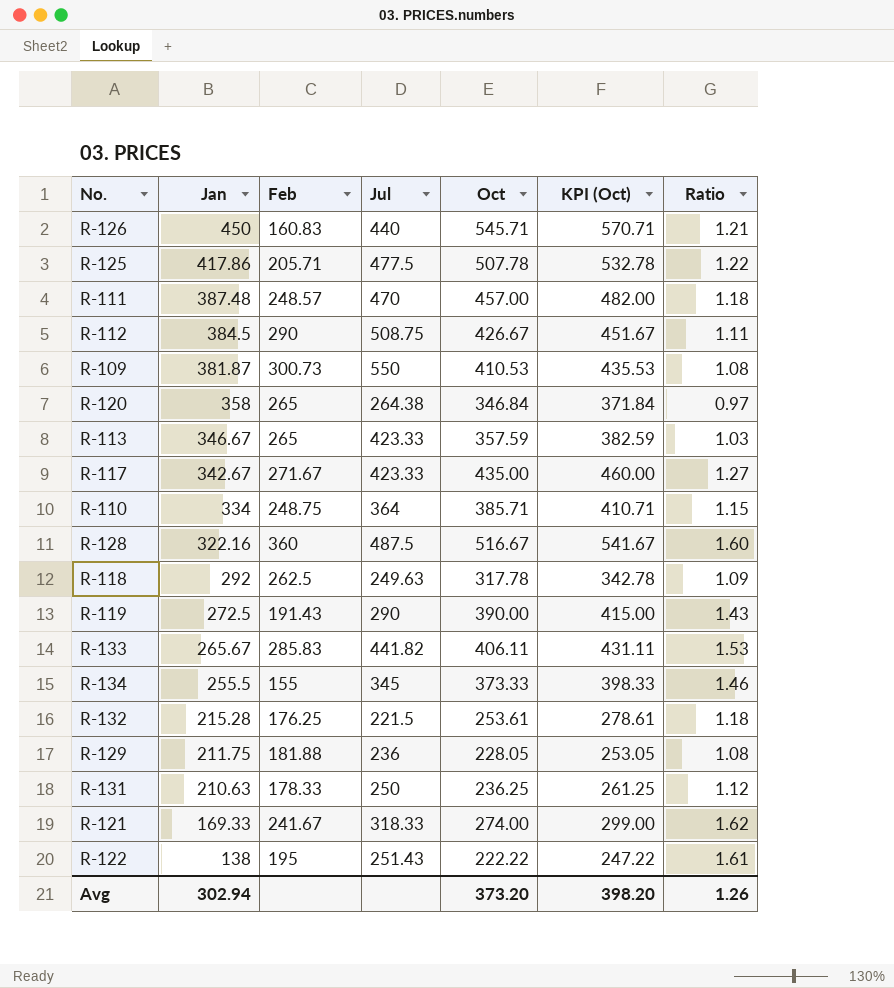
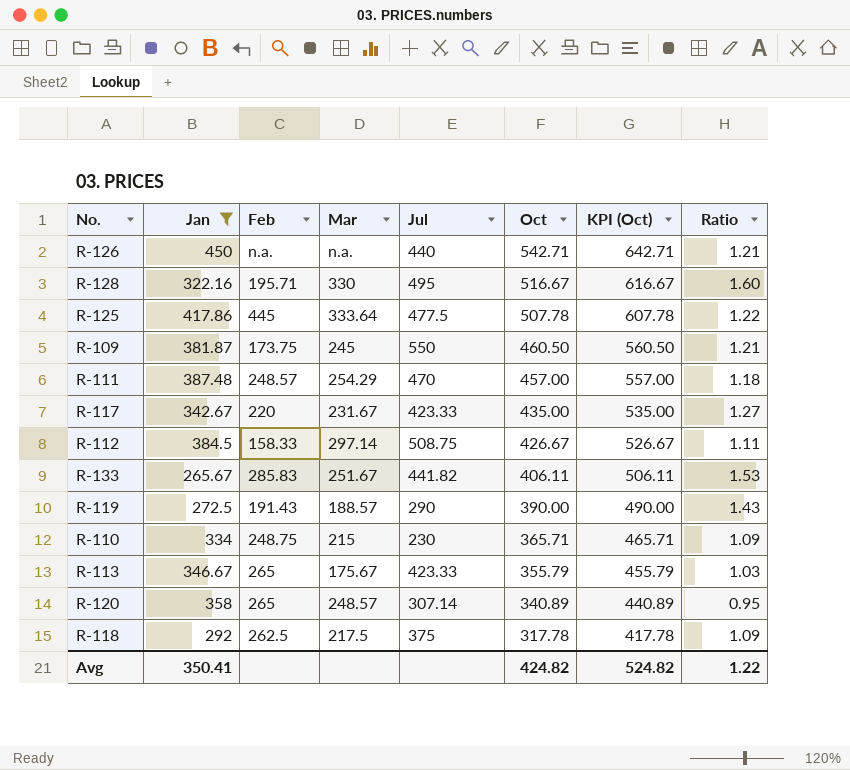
filter: none -> Jan >= 265.67
row order: Jan descending -> Oct descending
column Mar | position: none -> 4
column KPI (Oct) | formula: [Oct] + 25 -> [Oct] + 100
R-126 | Feb: 160.83 -> n.a.
R-126 | Oct: 545.71 -> 542.71
R-128 | Feb: 360 -> 195.71
R-128 | Jul: 487.5 -> 495
R-125 | Feb: 205.71 -> 445
R-109 | Feb: 300.73 -> 173.75
R-109 | Oct: 410.53 -> 460.50
R-109 | Ratio: 1.08 -> 1.21
R-117 | Feb: 271.67 -> 220
R-112 | Feb: 290 -> 158.33
R-110 | Jul: 364 -> 230
R-110 | Oct: 385.71 -> 365.71
R-110 | Ratio: 1.15 -> 1.09
R-113 | Oct: 357.59 -> 355.79
R-120 | Jul: 264.38 -> 307.14
R-120 | Oct: 346.84 -> 340.89
R-120 | Ratio: 0.97 -> 0.95
R-118 | Jul: 249.63 -> 375
Avg | Jan: 302.94 -> 350.41
Avg | Oct: 373.20 -> 424.82
Avg | KPI (Oct): 398.20 -> 524.82
Avg | Ratio: 1.26 -> 1.22

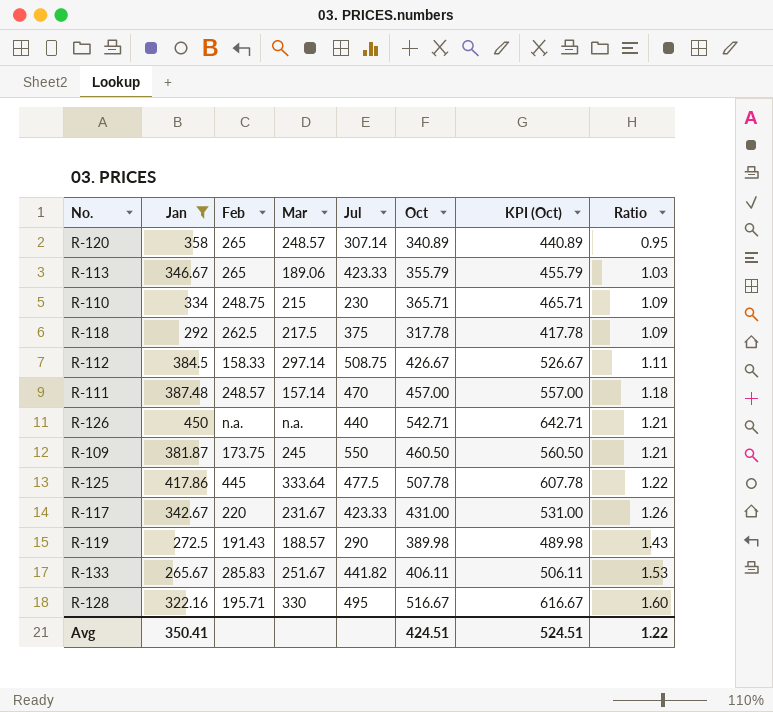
row order: Oct descending -> Ratio ascending
R-113 | Mar: 175.67 -> 189.06
R-111 | Mar: 254.29 -> 157.14
R-117 | Oct: 435.00 -> 431.00
R-117 | KPI (Oct): 535.00 -> 531.00
R-117 | Ratio: 1.27 -> 1.26
R-119 | Oct: 390.00 -> 389.98
R-119 | KPI (Oct): 490.00 -> 489.98
Avg | Oct: 424.82 -> 424.51
Avg | KPI (Oct): 524.82 -> 524.51

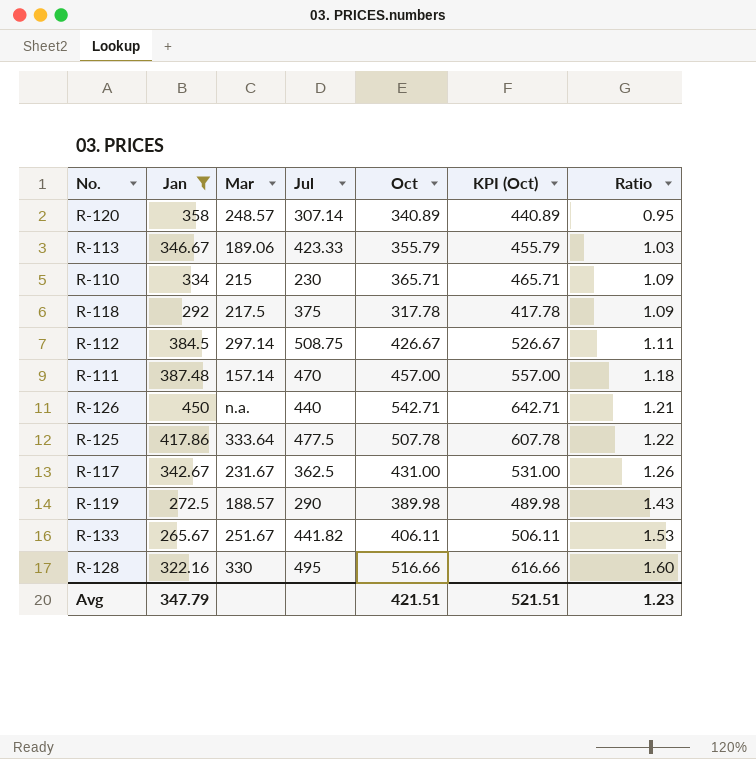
column Feb | position: 3 -> none
row R-109: 381.87 | 173.75 | 245 | 550 | 460.50 | 560.50 | 1.21 -> none
R-117 | Jul: 423.33 -> 362.5
R-128 | Oct: 516.67 -> 516.66
R-128 | KPI (Oct): 616.67 -> 616.66
Avg | Jan: 350.41 -> 347.79
Avg | Oct: 424.51 -> 421.51
Avg | KPI (Oct): 524.51 -> 521.51
Avg | Ratio: 1.22 -> 1.23

